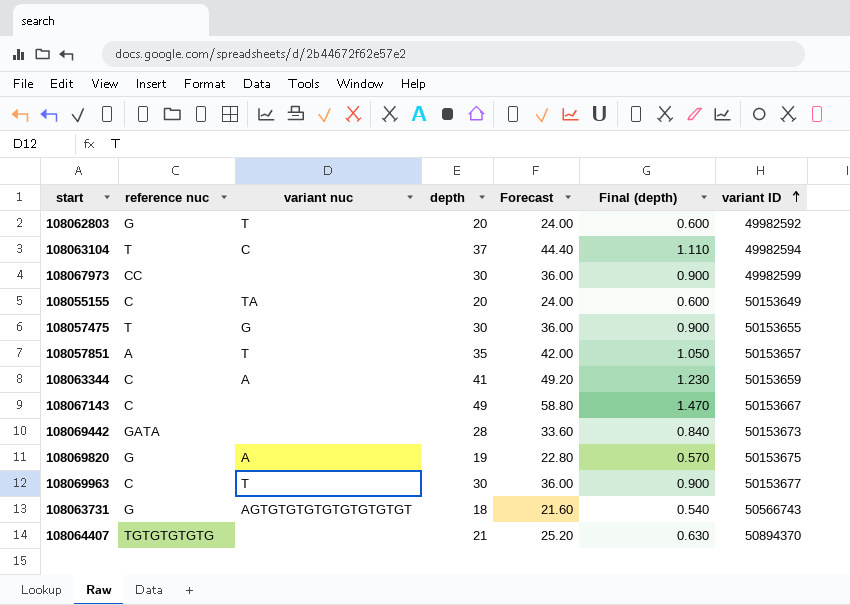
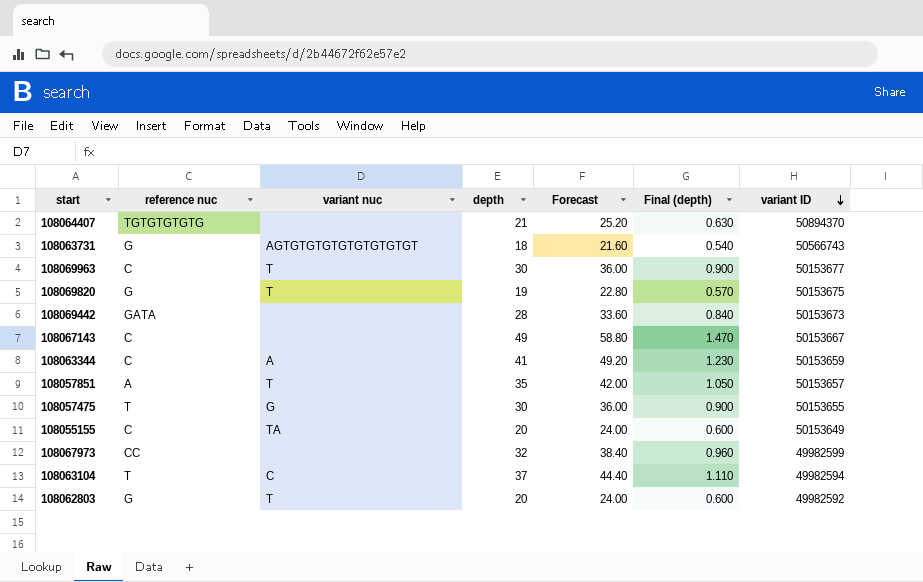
row order: variant ID ascending -> variant ID descending
108069820 | variant nuc: A -> T
108067973 | depth: 30 -> 32
108067973 | Forecast: 36.00 -> 38.40
108067973 | Final (depth): 0.900 -> 0.960

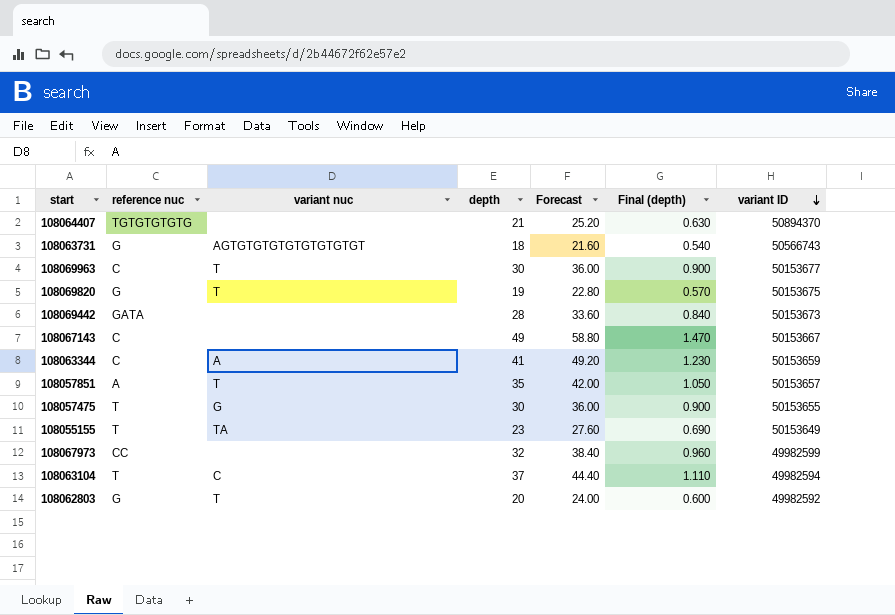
108055155 | reference nuc: C -> T
108055155 | depth: 20 -> 23
108055155 | Forecast: 24.00 -> 27.60
108055155 | Final (depth): 0.600 -> 0.690

